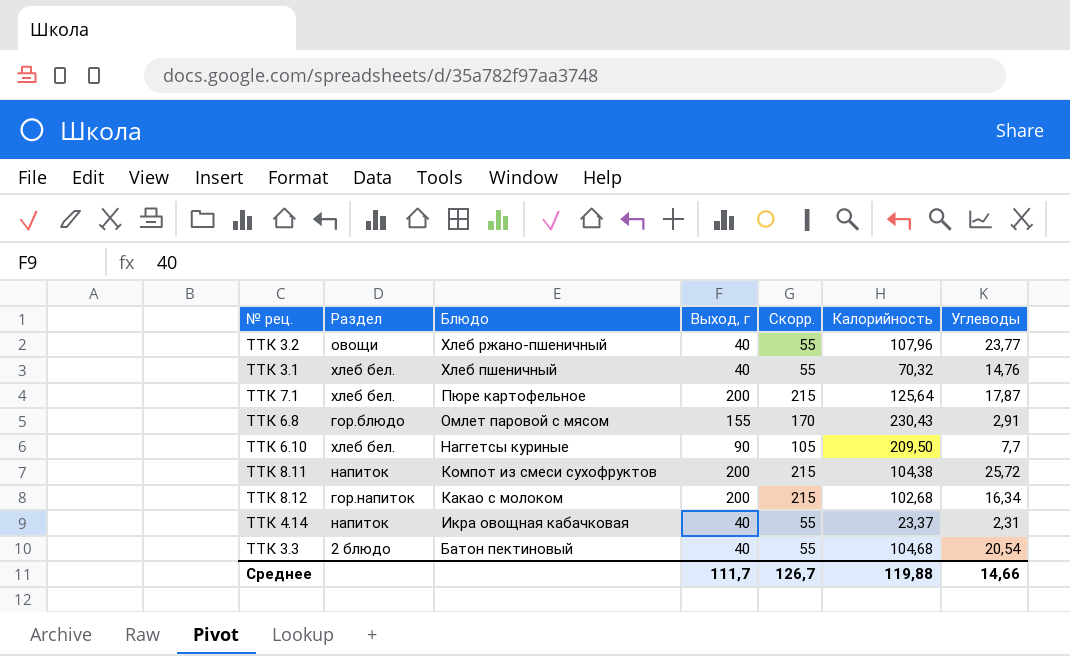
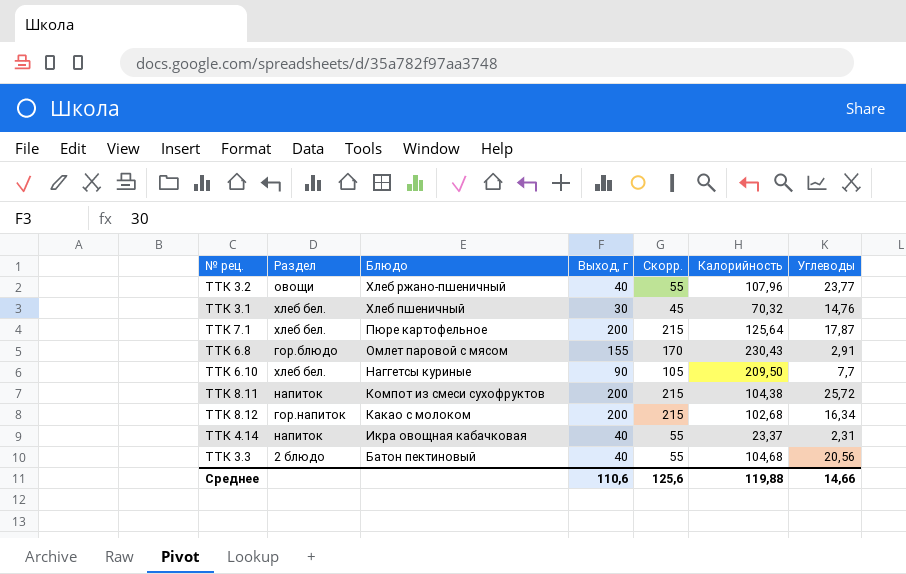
ТТК 3.1 | Выход, г: 40 -> 30
ТТК 3.1 | Скорр.: 55 -> 45
ТТК 3.3 | Углеводы: 20,54 -> 20,56
Среднее | Выход, г: 111,7 -> 110,6
Среднее | Скорр.: 126,7 -> 125,6

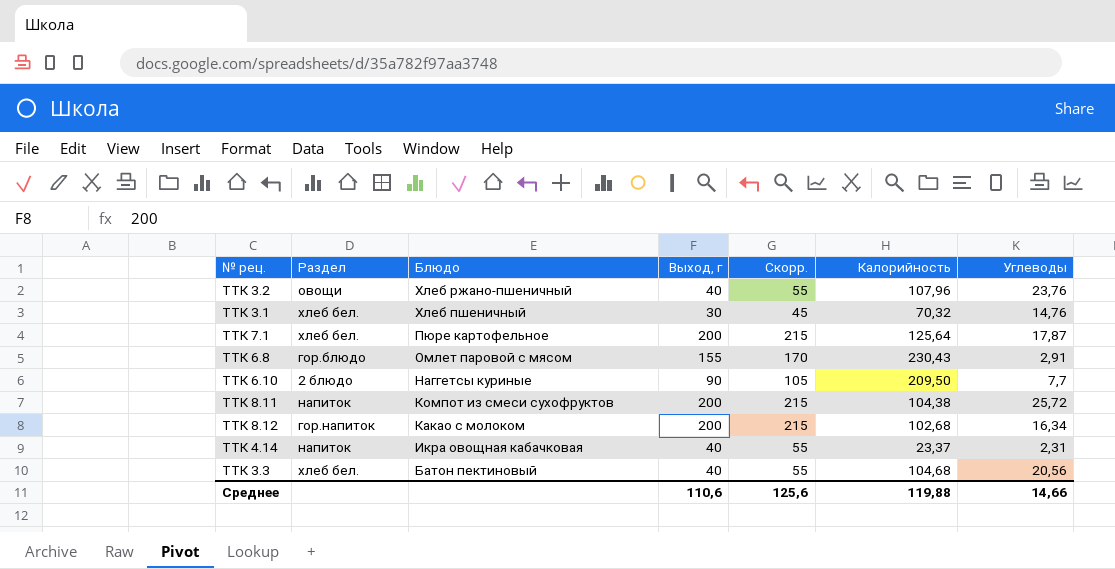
ТТК 3.2 | Углеводы: 23,77 -> 23,76
ТТК 6.10 | Раздел: хлеб бел. -> 2 блюдо
ТТК 3.3 | Раздел: 2 блюдо -> хлеб бел.

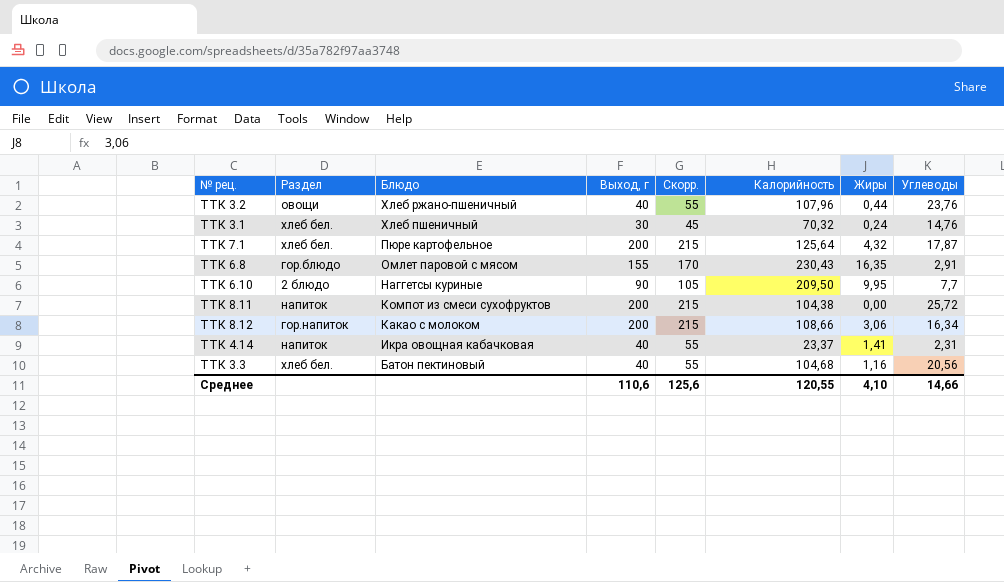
column Жиры | position: none -> 7
ТТК 8.12 | Калорийность: 102,68 -> 108,66
Среднее | Калорийность: 119,88 -> 120,55

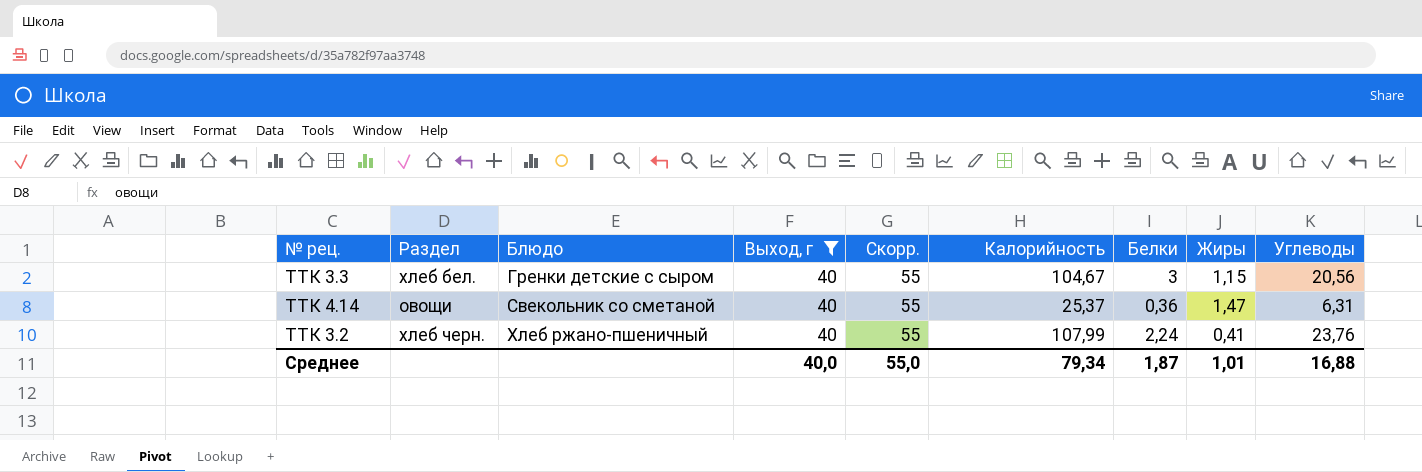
filter: none -> Выход, г = 40
row order: Блюдо descending -> Блюдо ascending
column Белки | position: none -> 7
ТТК 3.3 | Блюдо: Батон пектиновый -> Гренки детские с сыром
ТТК 3.3 | Калорийность: 104,68 -> 104,67
ТТК 3.3 | Жиры: 1,16 -> 1,15
ТТК 4.14 | Раздел: напиток -> овощи
ТТК 4.14 | Блюдо: Икра овощная кабачковая -> Свекольник со сметаной
ТТК 4.14 | Калорийность: 23,37 -> 25,37
ТТК 4.14 | Жиры: 1,41 -> 1,47
ТТК 4.14 | Углеводы: 2,31 -> 6,31
ТТК 3.2 | Раздел: овощи -> хлеб черн.
ТТК 3.2 | Калорийность: 107,96 -> 107,99
ТТК 3.2 | Жиры: 0,44 -> 0,41
Среднее | Выход, г: 110,6 -> 40,0
Среднее | Скорр.: 125,6 -> 55,0
Среднее | Калорийность: 120,55 -> 79,34
Среднее | Жиры: 4,10 -> 1,01
Среднее | Углеводы: 14,66 -> 16,88

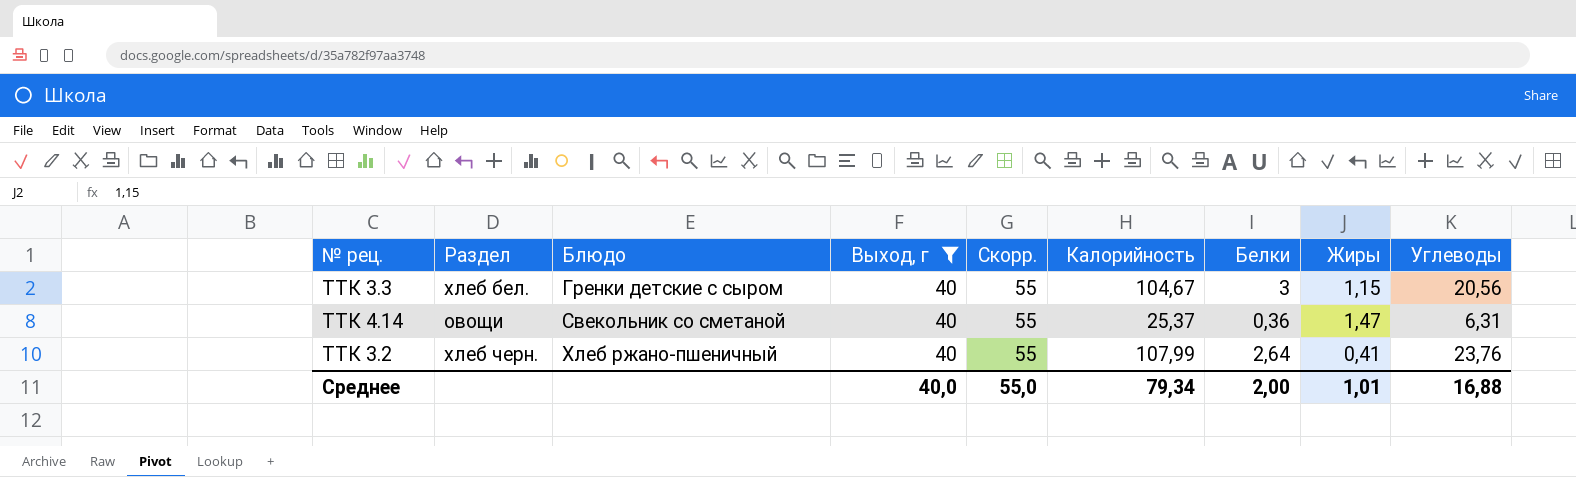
ТТК 3.2 | Белки: 2,24 -> 2,64
Среднее | Белки: 1,87 -> 2,00

